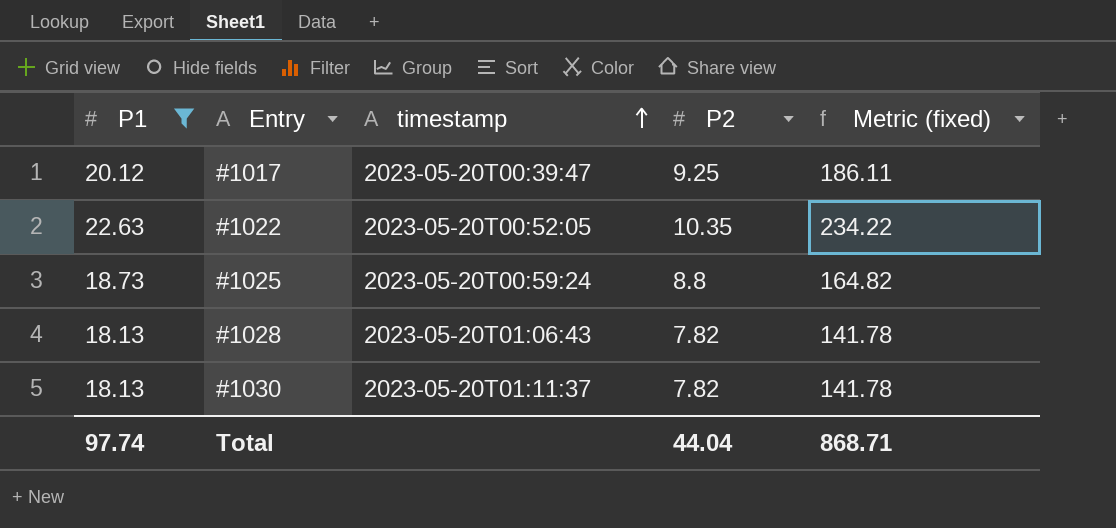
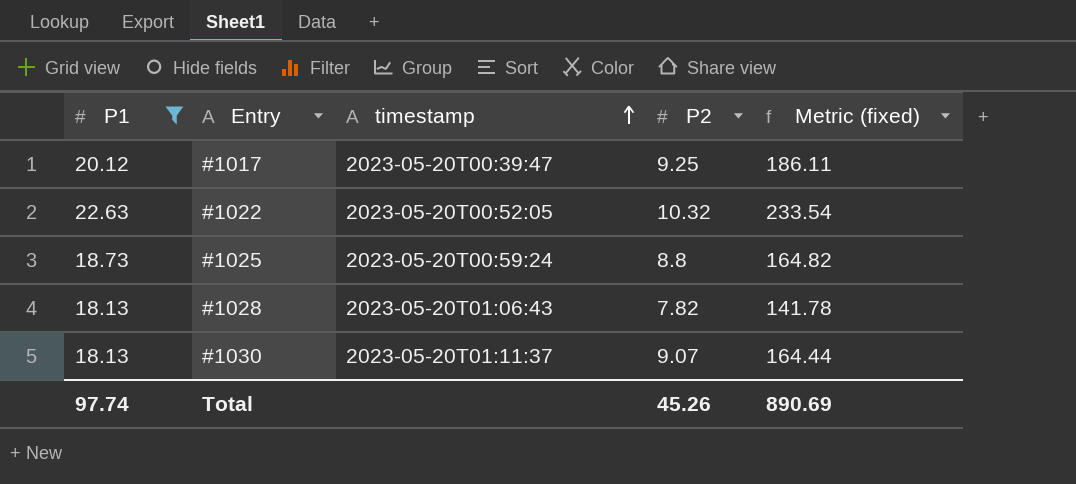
#1022 | P2: 10.35 -> 10.32
#1022 | Metric (fixed): 234.22 -> 233.54
#1030 | P2: 7.82 -> 9.07
#1030 | Metric (fixed): 141.78 -> 164.44
Total | P2: 44.04 -> 45.26
Total | Metric (fixed): 868.71 -> 890.69

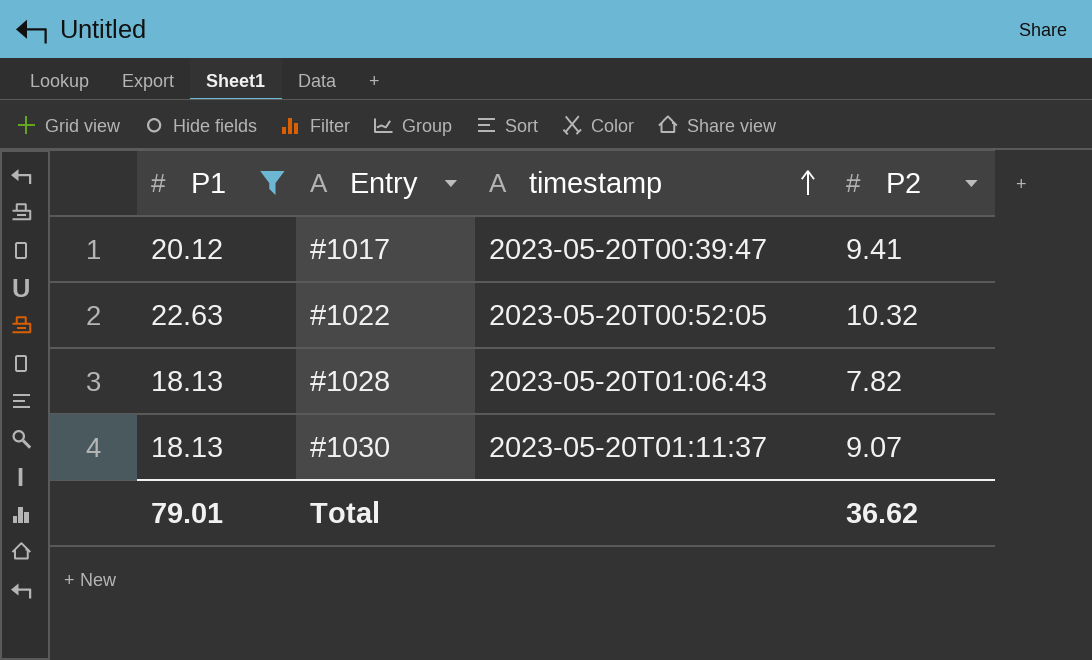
column Metric (fixed) | formula: [P1] * [P2] -> none
row #1025: 18.73 | 2023-05-20T00:59:24 | 8.8 | 164.82 -> none
#1017 | P2: 9.25 -> 9.41
Total | P1: 97.74 -> 79.01
Total | P2: 45.26 -> 36.62

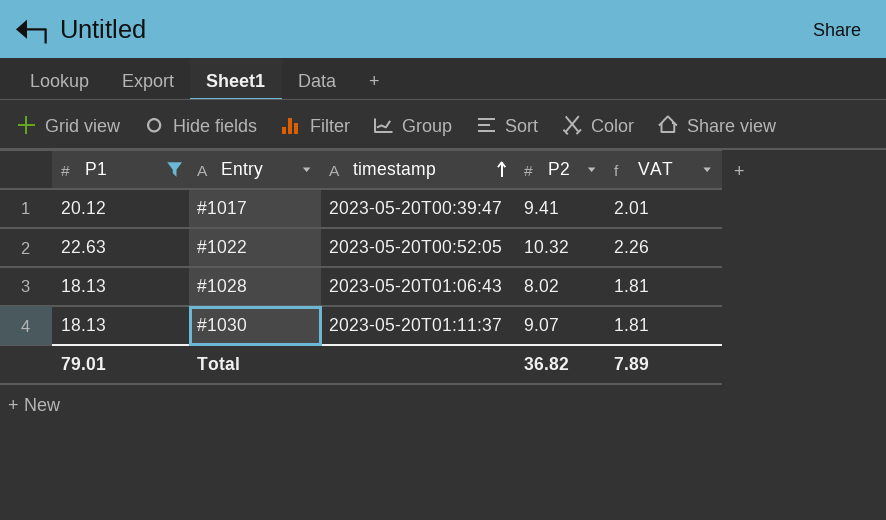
column VAT | formula: none -> [P1] * 0.1
#1028 | P2: 7.82 -> 8.02
Total | P2: 36.62 -> 36.82

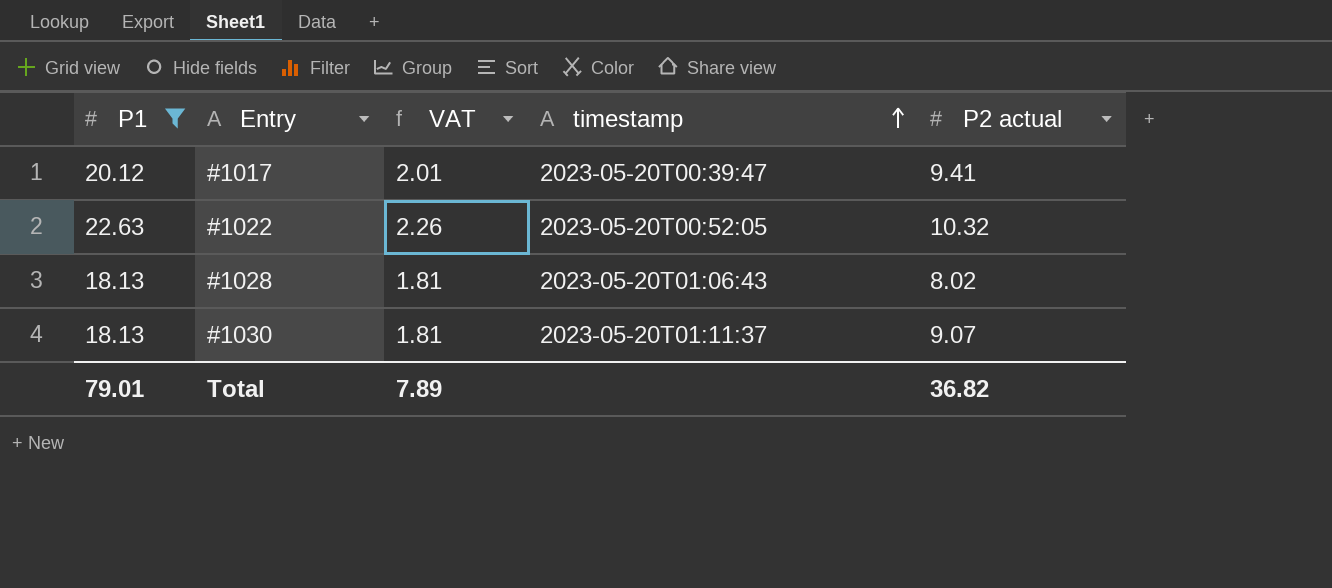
column VAT | position: 5 -> 3
column name: P2 -> P2 actual

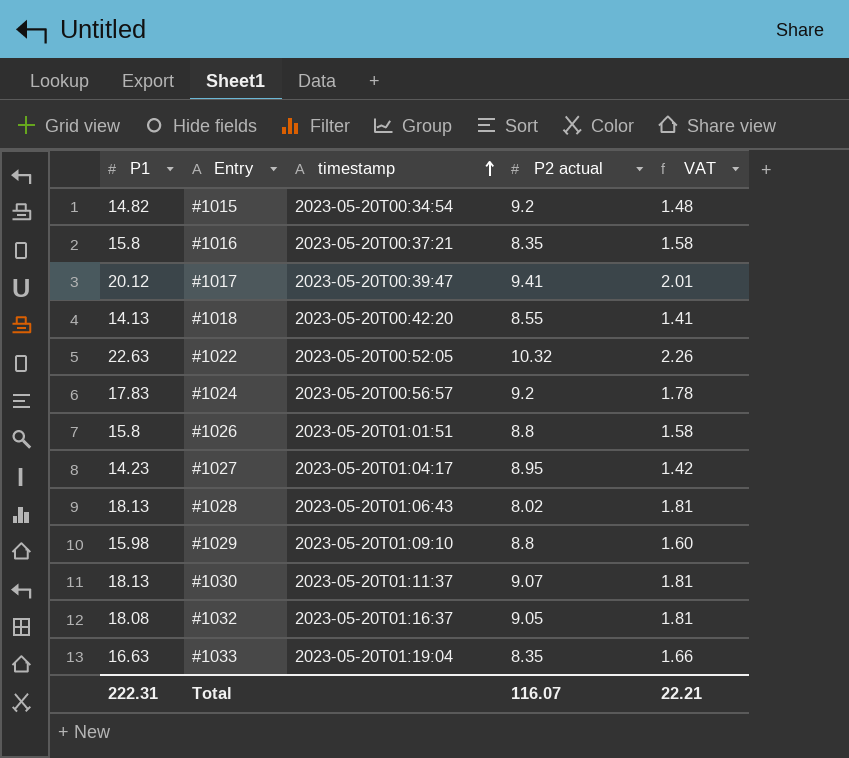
filter: P1 >= 18.13 -> none
column VAT | position: 3 -> 5
Total | P1: 79.01 -> 222.31
Total | P2 actual: 36.82 -> 116.07
Total | VAT: 7.89 -> 22.21

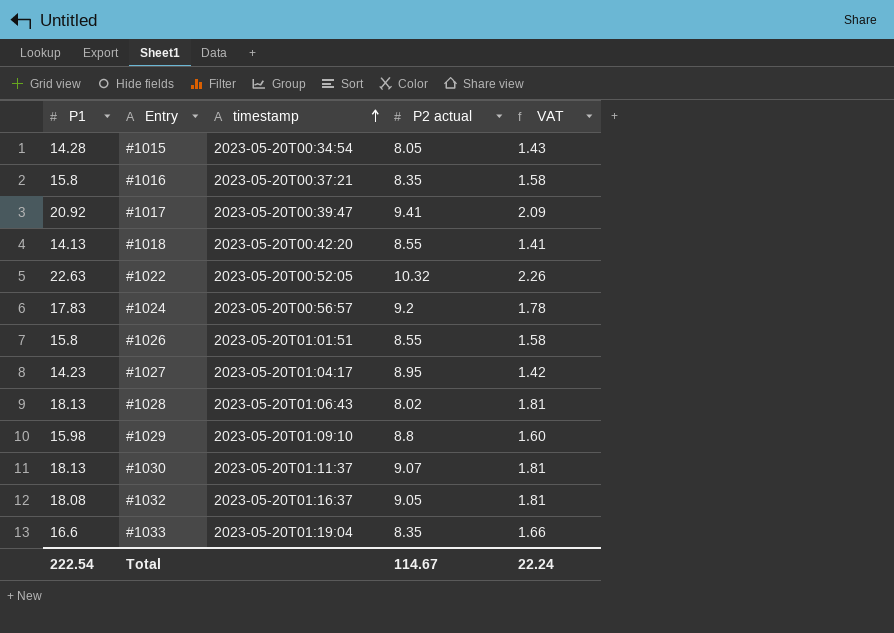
#1015 | P1: 14.82 -> 14.28
#1015 | P2 actual: 9.2 -> 8.05
#1015 | VAT: 1.48 -> 1.43
#1017 | P1: 20.12 -> 20.92
#1017 | VAT: 2.01 -> 2.09
#1026 | P2 actual: 8.8 -> 8.55
#1033 | P1: 16.63 -> 16.6
Total | P1: 222.31 -> 222.54
Total | P2 actual: 116.07 -> 114.67
Total | VAT: 22.21 -> 22.24

